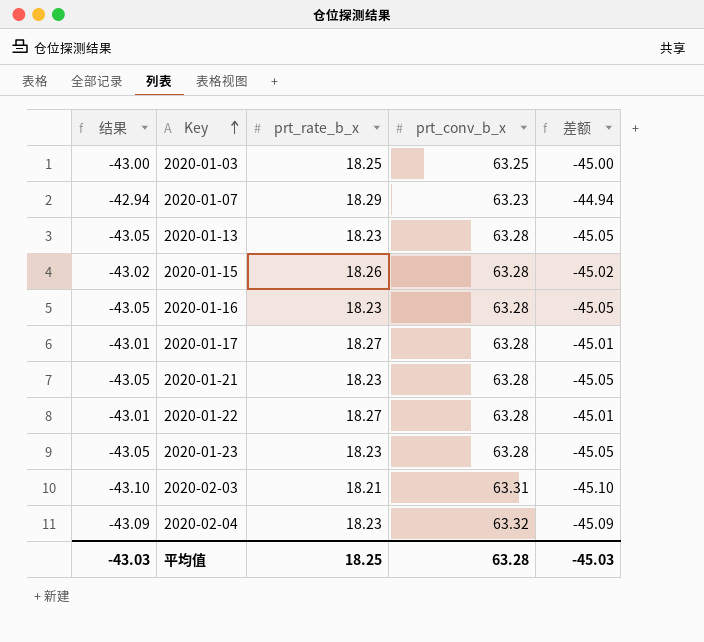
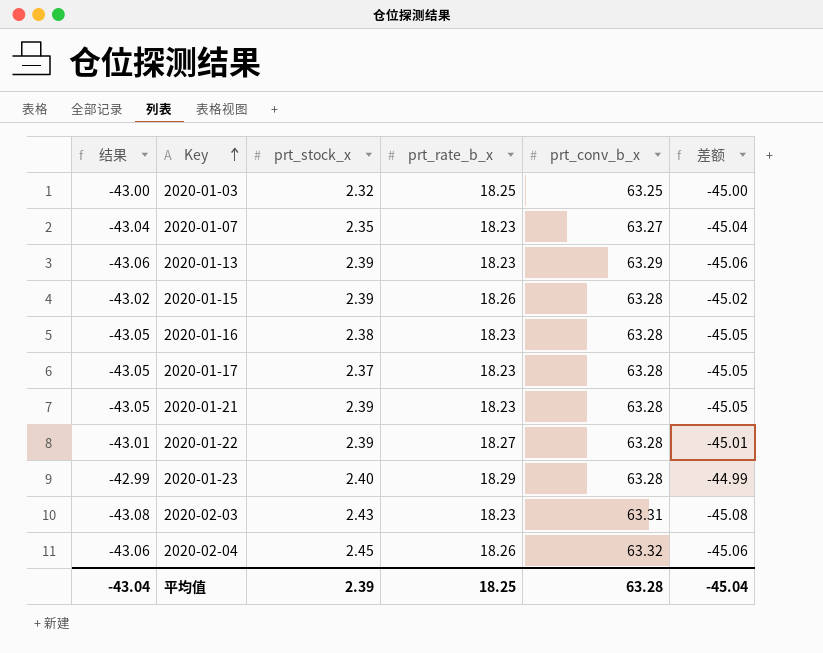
column prt_stock_x | position: none -> 3
2020-01-07 | 结果: -42.94 -> -43.04
2020-01-07 | prt_rate_b_x: 18.29 -> 18.23
2020-01-07 | prt_conv_b_x: 63.23 -> 63.27
2020-01-07 | 差额: -44.94 -> -45.04
2020-01-13 | 结果: -43.05 -> -43.06
2020-01-13 | prt_conv_b_x: 63.28 -> 63.29
2020-01-13 | 差额: -45.05 -> -45.06
2020-01-17 | 结果: -43.01 -> -43.05
2020-01-17 | prt_rate_b_x: 18.27 -> 18.23
2020-01-17 | 差额: -45.01 -> -45.05
2020-01-23 | 结果: -43.05 -> -42.99
2020-01-23 | prt_rate_b_x: 18.23 -> 18.29
2020-01-23 | 差额: -45.05 -> -44.99
2020-02-03 | 结果: -43.10 -> -43.08
2020-02-03 | prt_rate_b_x: 18.21 -> 18.23
2020-02-03 | 差额: -45.10 -> -45.08
2020-02-04 | 结果: -43.09 -> -43.06
2020-02-04 | prt_rate_b_x: 18.23 -> 18.26
2020-02-04 | 差额: -45.09 -> -45.06
平均值 | 结果: -43.03 -> -43.04
平均值 | 差额: -45.03 -> -45.04

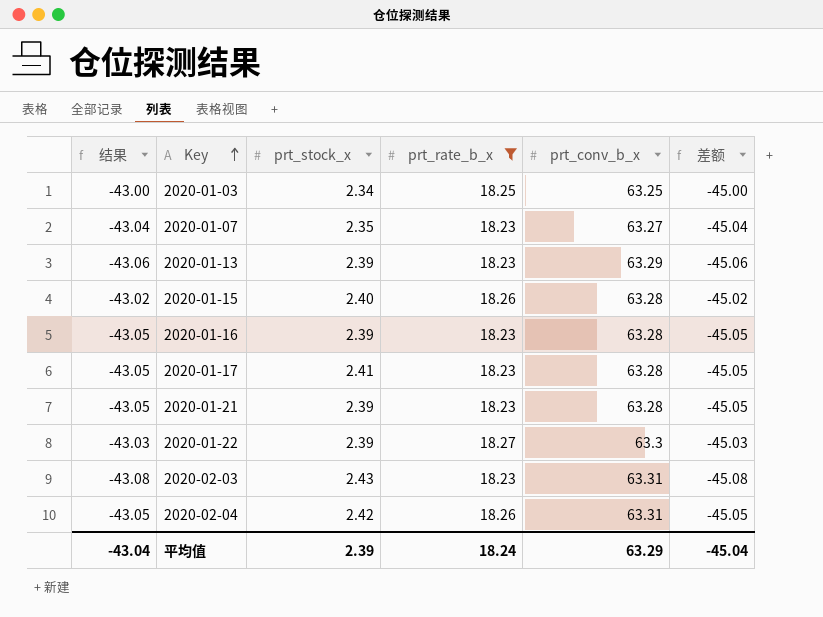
filter: none -> prt_rate_b_x != 18.29
2020-01-03 | prt_stock_x: 2.32 -> 2.34
2020-01-15 | prt_stock_x: 2.39 -> 2.40
2020-01-16 | prt_stock_x: 2.38 -> 2.39
2020-01-17 | prt_stock_x: 2.37 -> 2.41
2020-01-22 | 结果: -43.01 -> -43.03
2020-01-22 | prt_conv_b_x: 63.28 -> 63.3
2020-01-22 | 差额: -45.01 -> -45.03
2020-02-04 | 结果: -43.06 -> -43.05
2020-02-04 | prt_stock_x: 2.45 -> 2.42
2020-02-04 | prt_conv_b_x: 63.32 -> 63.31
2020-02-04 | 差额: -45.06 -> -45.05
平均值 | prt_rate_b_x: 18.25 -> 18.24
平均值 | prt_conv_b_x: 63.28 -> 63.29

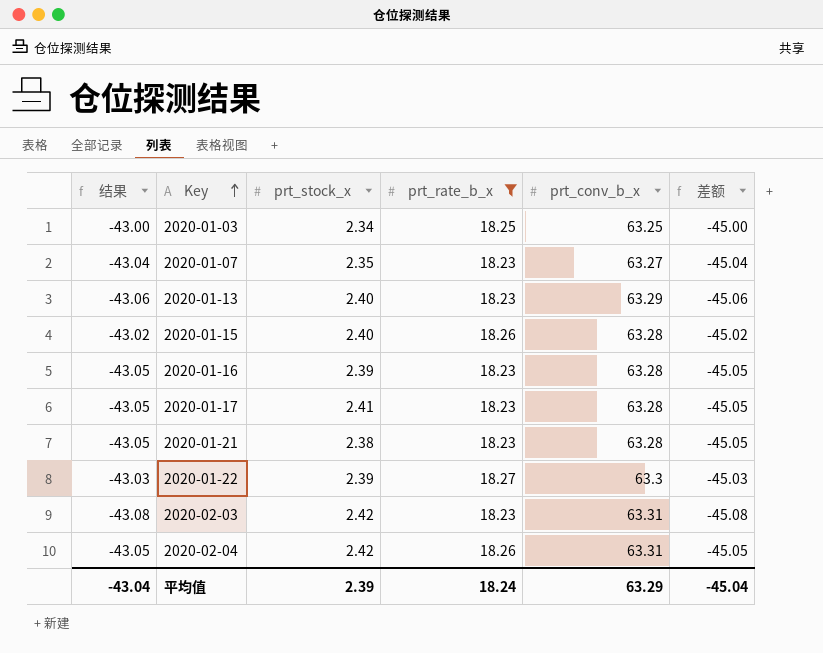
2020-01-13 | prt_stock_x: 2.39 -> 2.40
2020-01-21 | prt_stock_x: 2.39 -> 2.38
2020-02-03 | prt_stock_x: 2.43 -> 2.42

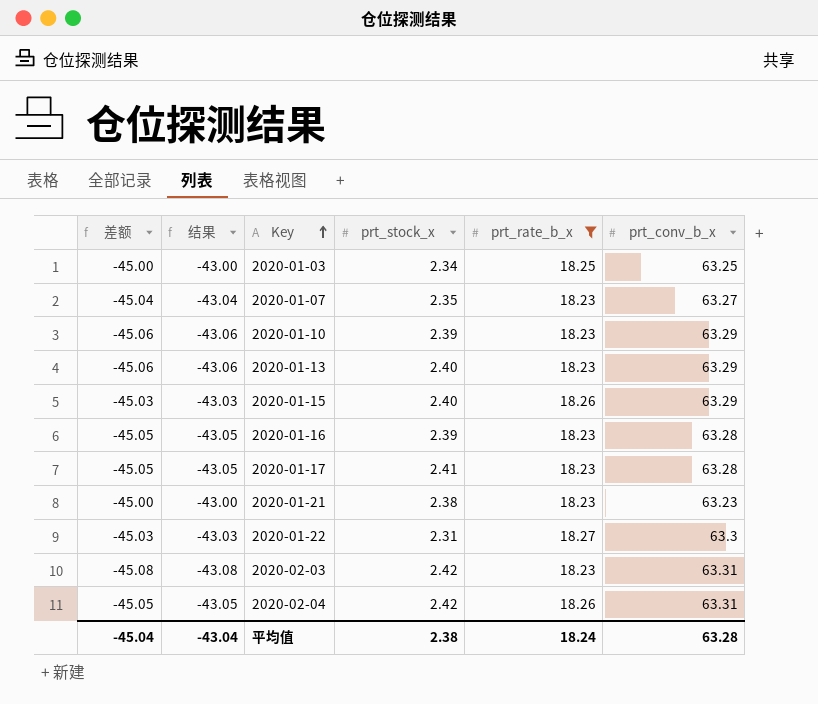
column 差额 | position: 6 -> 1
row 2020-01-10: none -> -45.06 | -43.06 | 2.39 | 18.23 | 63.29
2020-01-15 | 差额: -45.02 -> -45.03
2020-01-15 | 结果: -43.02 -> -43.03
2020-01-15 | prt_conv_b_x: 63.28 -> 63.29
2020-01-21 | 差额: -45.05 -> -45.00
2020-01-21 | 结果: -43.05 -> -43.00
2020-01-21 | prt_conv_b_x: 63.28 -> 63.23
2020-01-22 | prt_stock_x: 2.39 -> 2.31
平均值 | prt_stock_x: 2.39 -> 2.38
平均值 | prt_conv_b_x: 63.29 -> 63.28

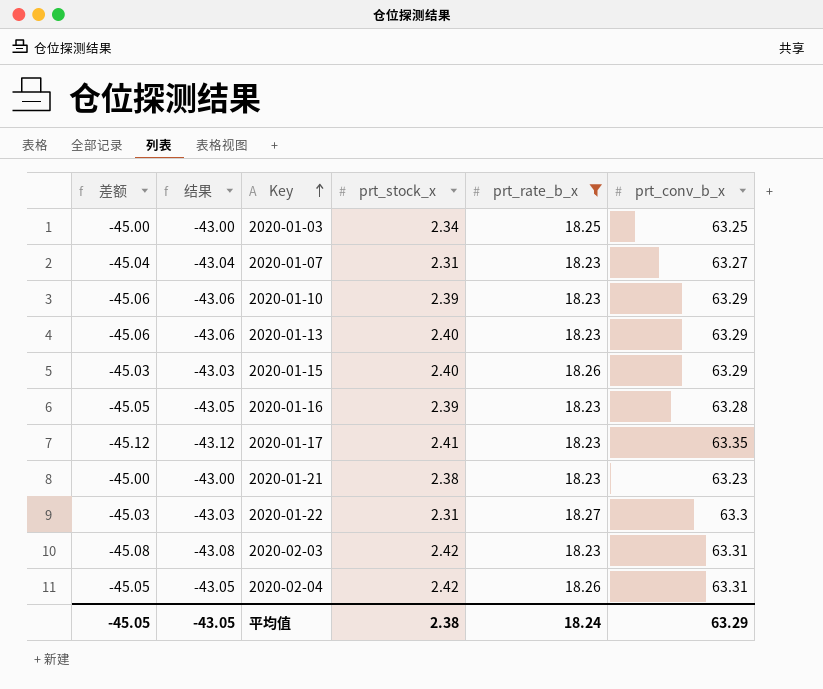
2020-01-07 | prt_stock_x: 2.35 -> 2.31
2020-01-17 | 差额: -45.05 -> -45.12
2020-01-17 | 结果: -43.05 -> -43.12
2020-01-17 | prt_conv_b_x: 63.28 -> 63.35
平均值 | 差额: -45.04 -> -45.05
平均值 | 结果: -43.04 -> -43.05
平均值 | prt_conv_b_x: 63.28 -> 63.29

